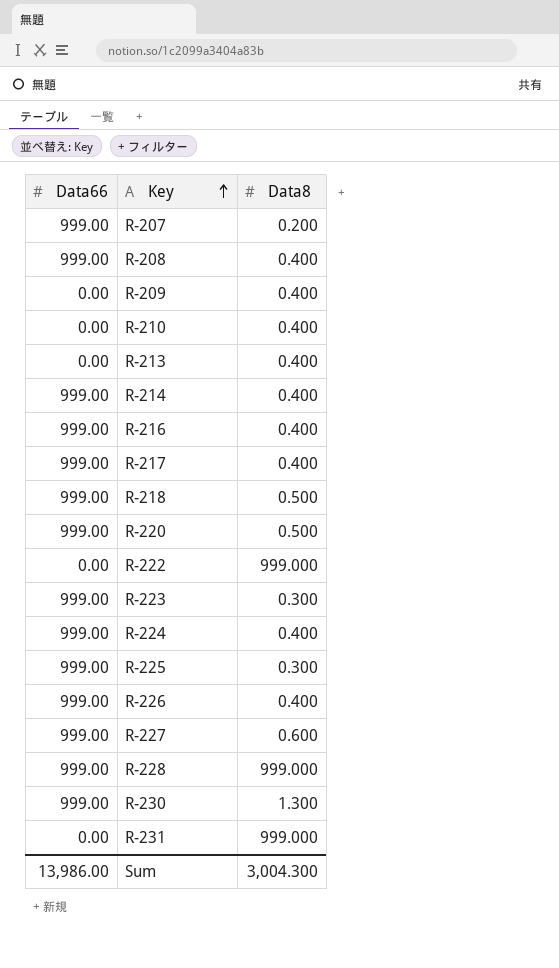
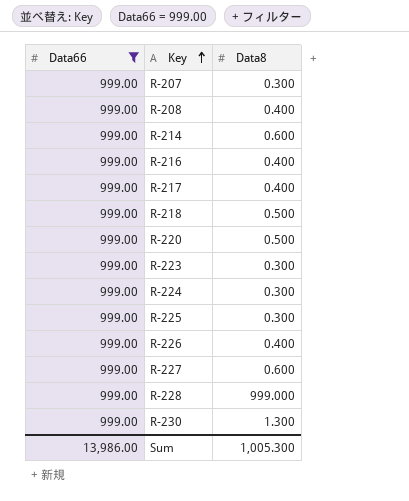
filter: none -> Data66 = 999.00
R-207 | Data8: 0.200 -> 0.300
R-214 | Data8: 0.400 -> 0.600
R-224 | Data8: 0.400 -> 0.300
Sum | Data8: 3,004.300 -> 1,005.300

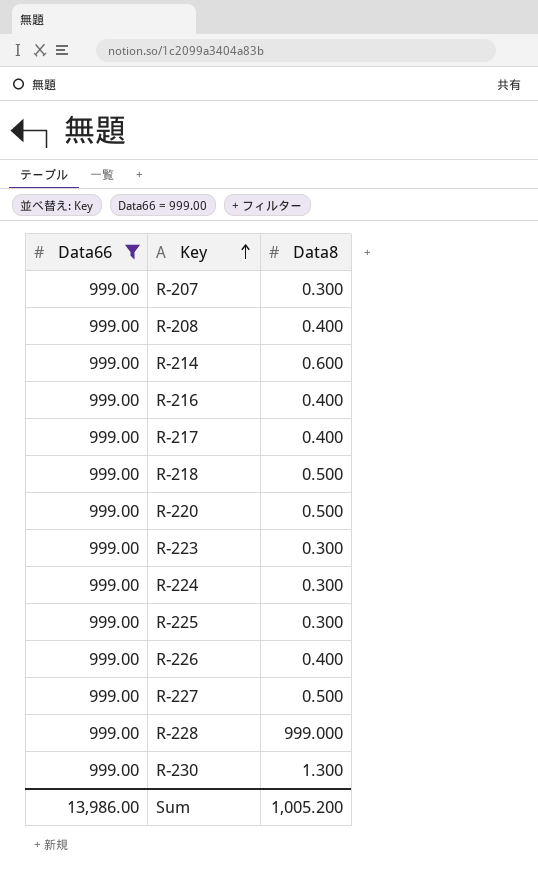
R-227 | Data8: 0.600 -> 0.500
Sum | Data8: 1,005.300 -> 1,005.200

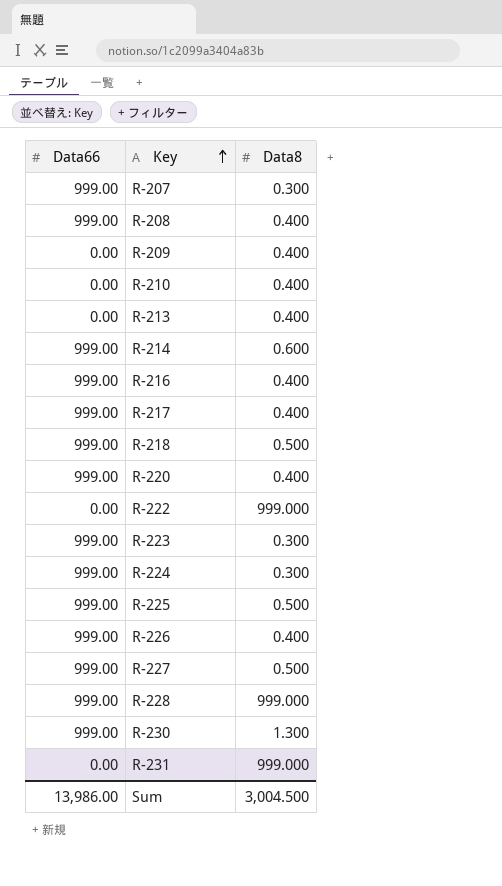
filter: Data66 = 999.00 -> none
R-220 | Data8: 0.500 -> 0.400
R-225 | Data8: 0.300 -> 0.500
Sum | Data8: 1,005.200 -> 3,004.500

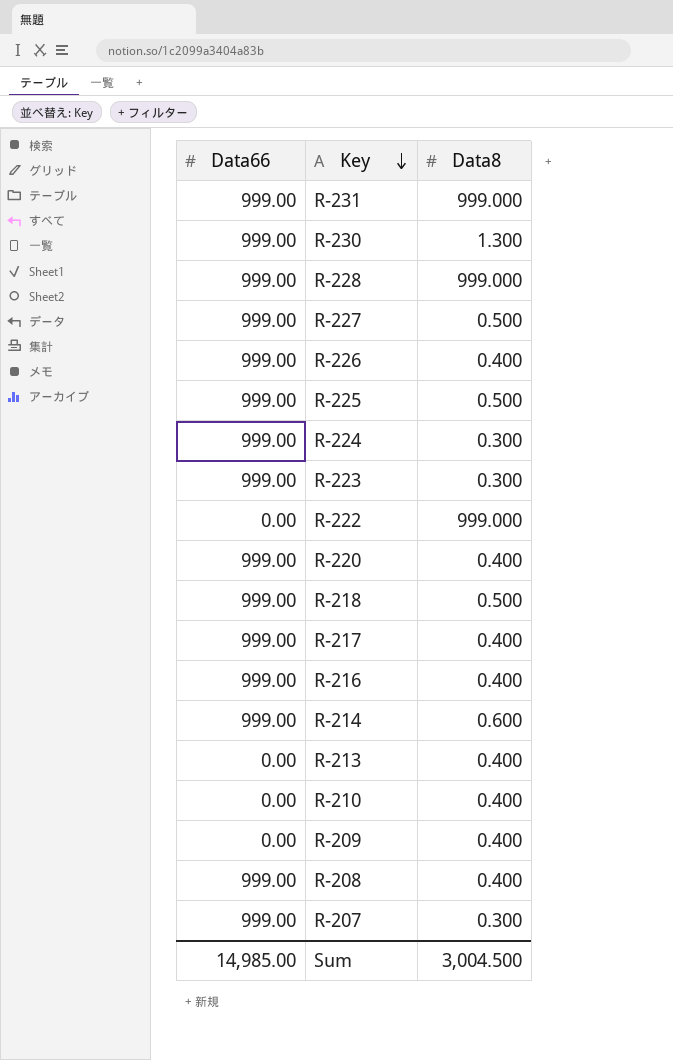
row order: Key ascending -> Key descending
R-231 | Data66: 0.00 -> 999.00
Sum | Data66: 13,986.00 -> 14,985.00

